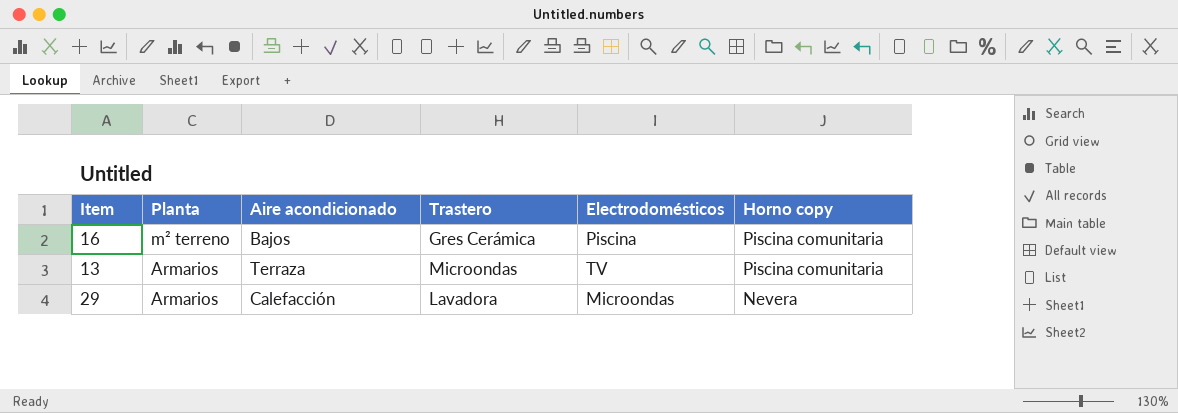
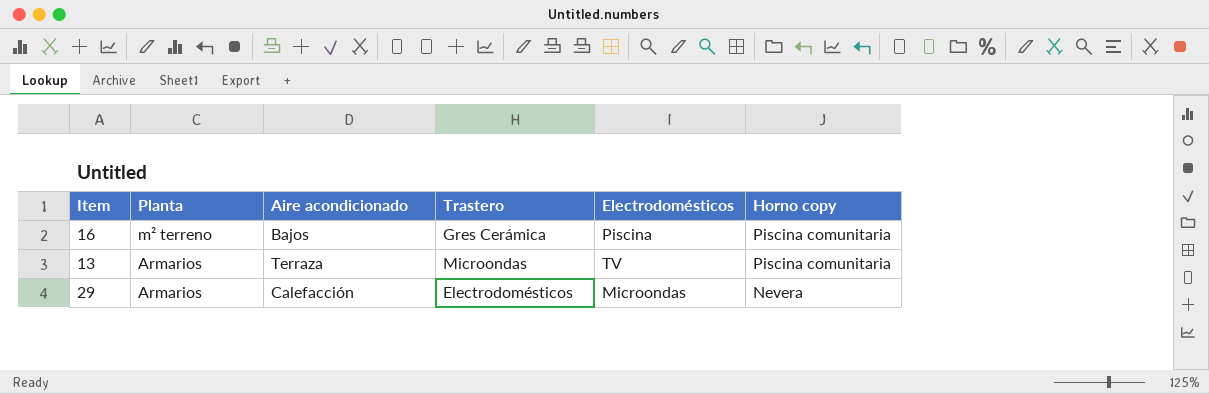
29 | Trastero: Lavadora -> Electrodomésticos

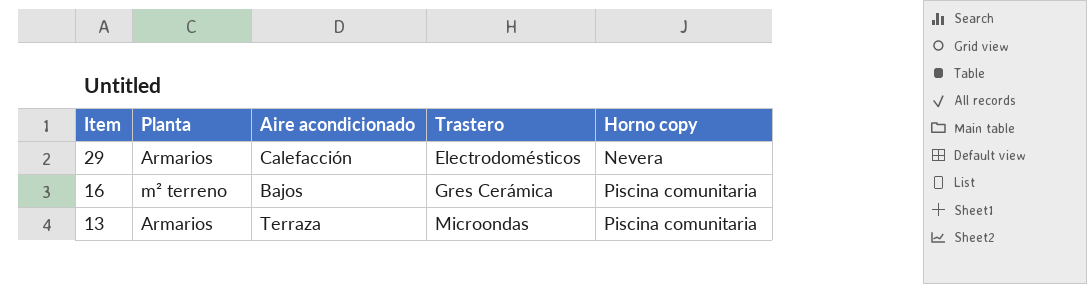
row order: Planta descending -> Item descending
column Electrodomésticos | position: 5 -> none

